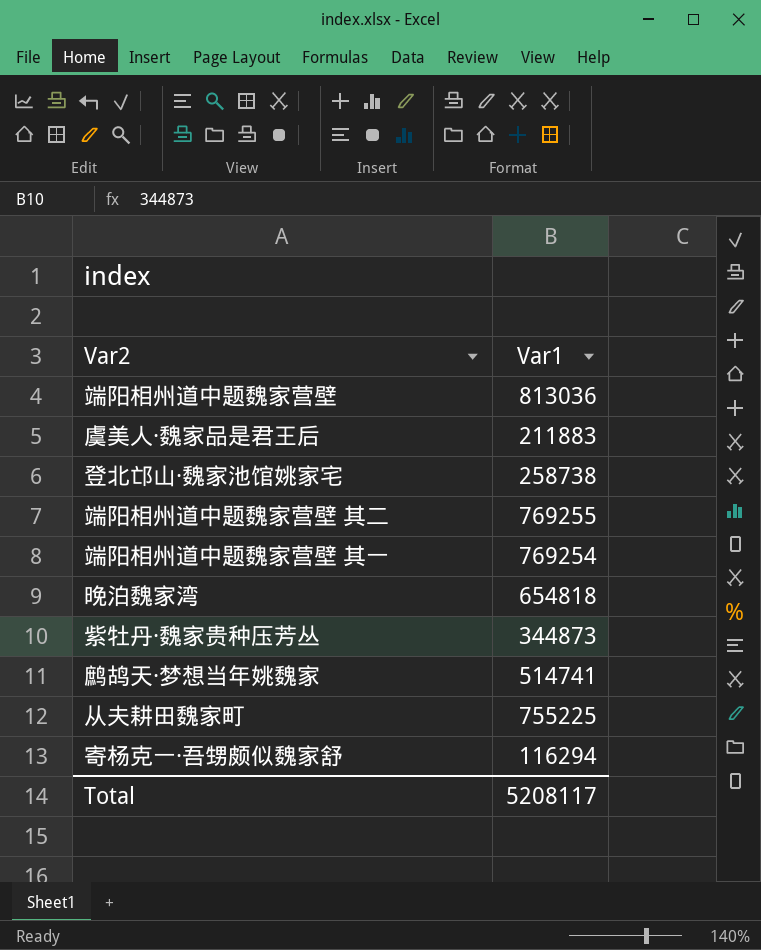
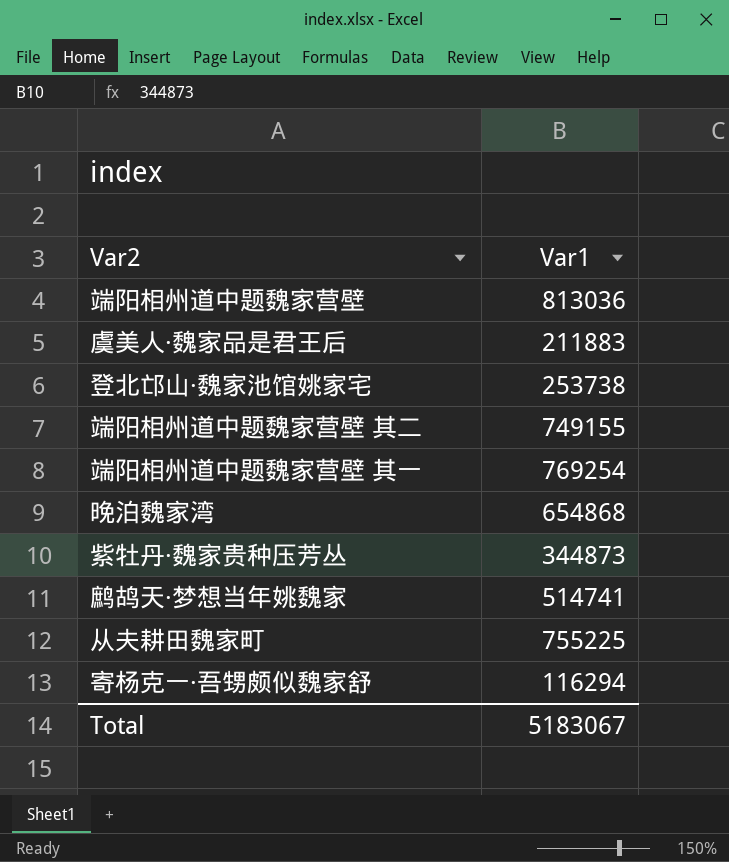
登北邙山·魏家池馆姚家宅 | Var1: 258738 -> 253738
端阳相州道中题魏家营壁 其二 | Var1: 769255 -> 749155
晚泊魏家湾 | Var1: 654818 -> 654868
Total | Var1: 5208117 -> 5183067

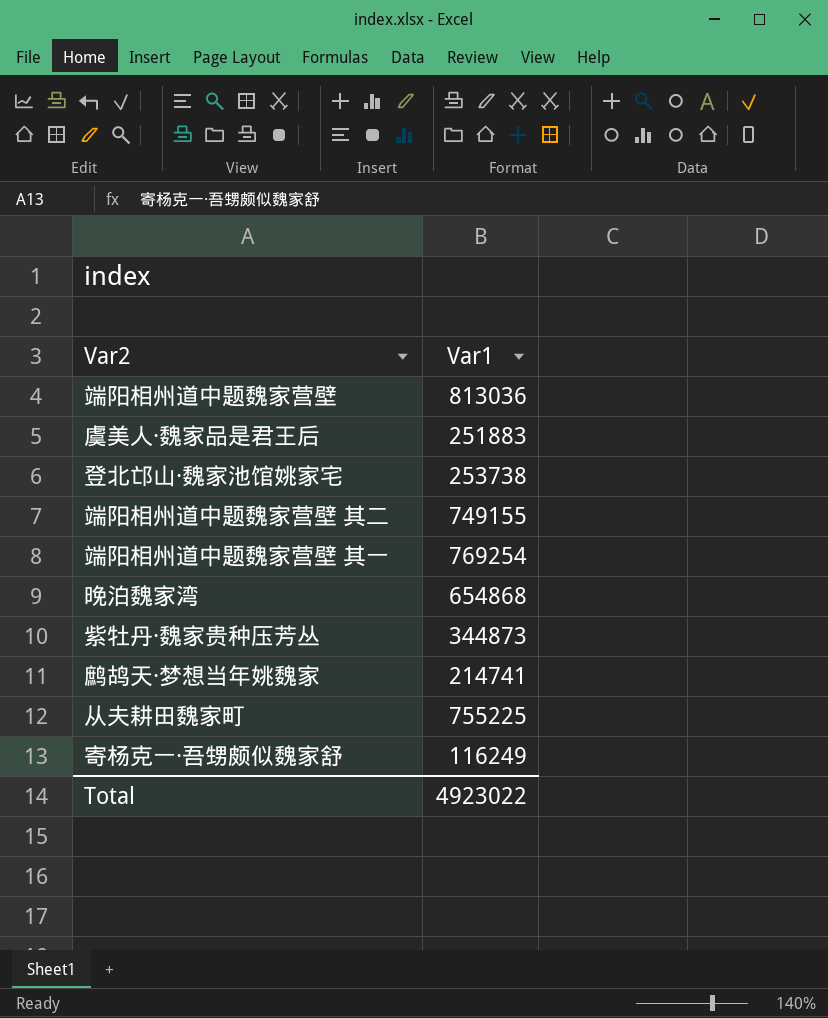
虞美人·魏家品是君王后 | Var1: 211883 -> 251883
鹧鸪天·梦想当年姚魏家 | Var1: 514741 -> 214741
寄杨克一·吾甥颇似魏家舒 | Var1: 116294 -> 116249
Total | Var1: 5183067 -> 4923022

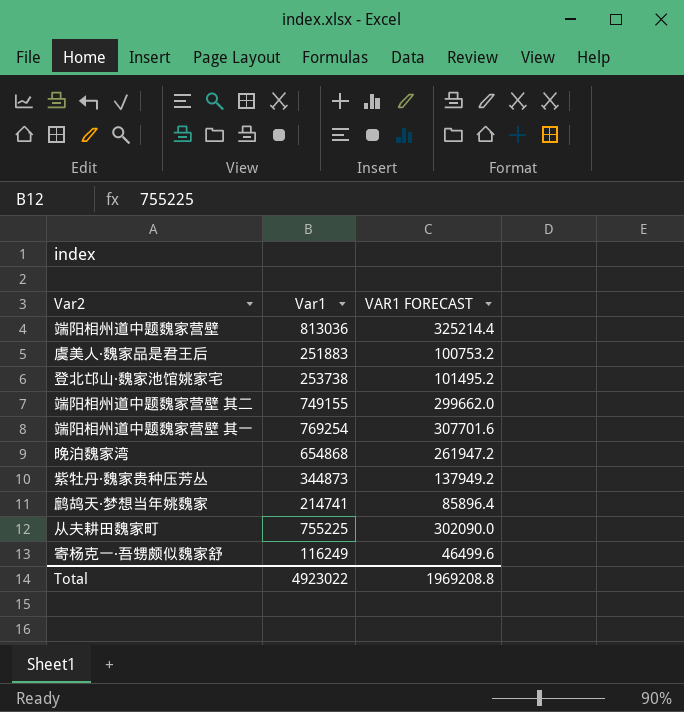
column VAR1 FORECAST | formula: none -> [Var1] * 0.4

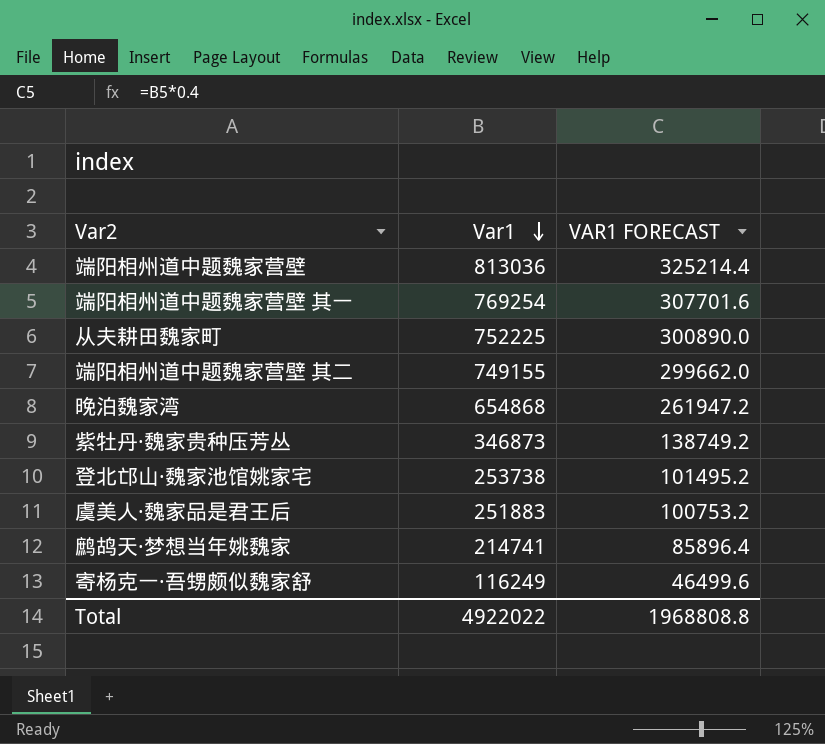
row order: none -> Var1 descending
从夫耕田魏家町 | Var1: 755225 -> 752225
从夫耕田魏家町 | VAR1 FORECAST: 302090.0 -> 300890.0
紫牡丹·魏家贵种压芳丛 | Var1: 344873 -> 346873
紫牡丹·魏家贵种压芳丛 | VAR1 FORECAST: 137949.2 -> 138749.2
Total | Var1: 4923022 -> 4922022
Total | VAR1 FORECAST: 1969208.8 -> 1968808.8

